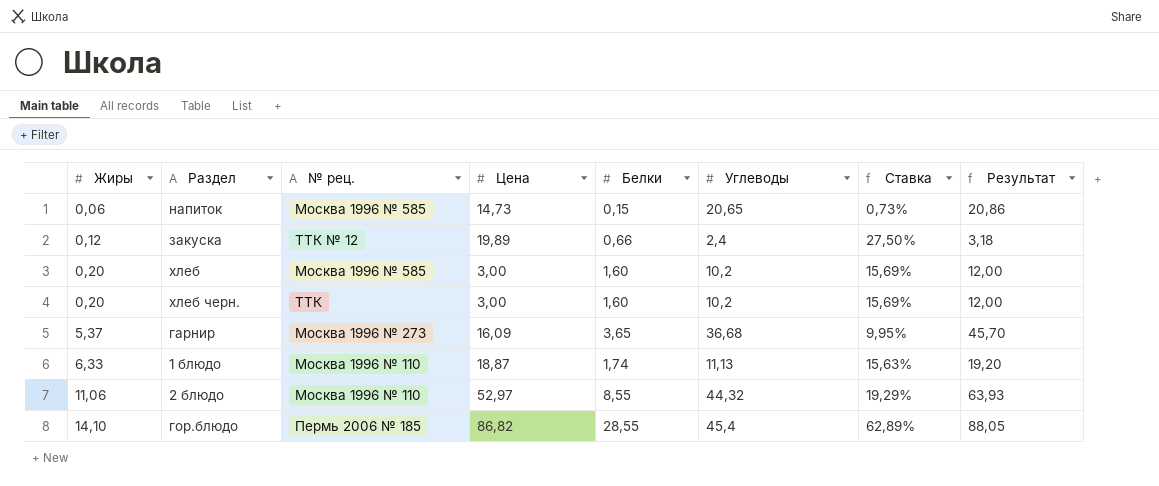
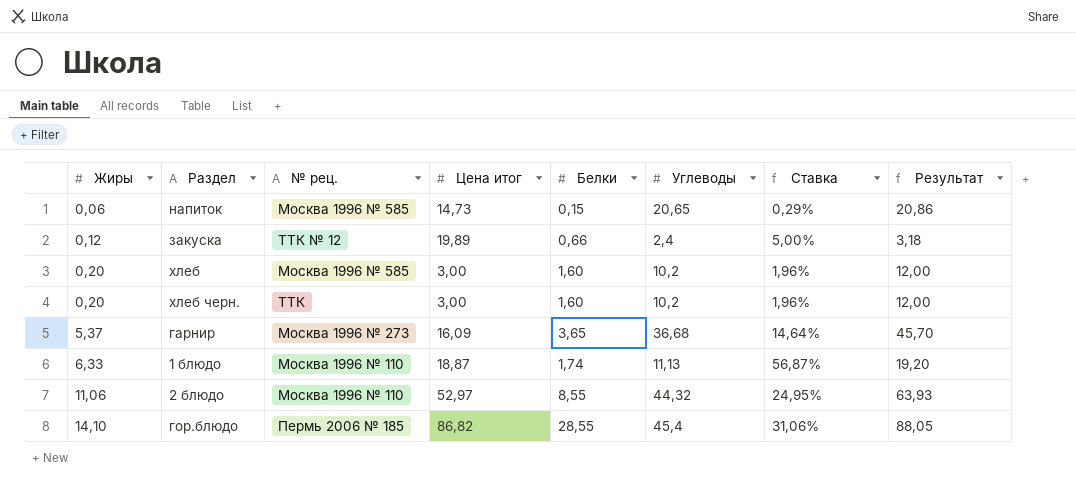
column name: Цена -> Цена итог
column Ставка | formula: [Белки] / [Углеводы] -> [Жиры] / [Углеводы]

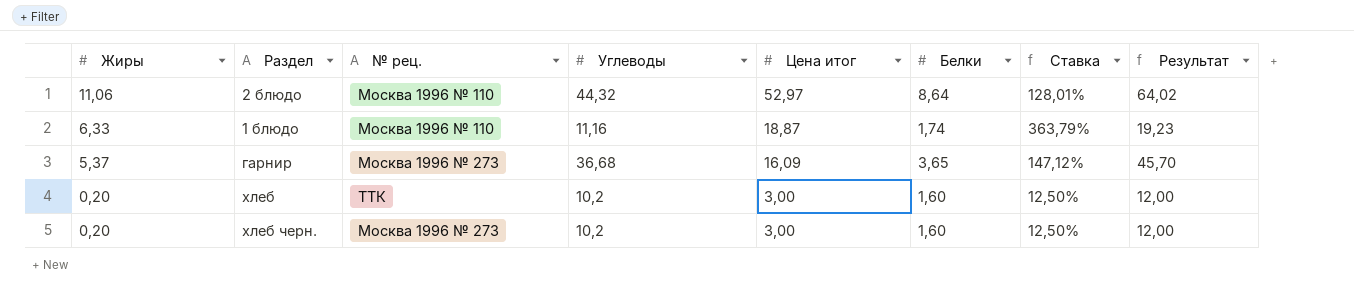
row order: Жиры ascending -> Жиры descending
column Углеводы | position: 6 -> 4
column Ставка | formula: [Жиры] / [Углеводы] -> [Жиры] / [Белки]
row напиток: 0,06 | Москва 1996 № 585 | 14,73 | 0,15 | 20,65 | 0,29% | 20,86 -> none
row закуска: 0,12 | ТТК № 12 | 19,89 | 0,66 | 2,4 | 5,00% | 3,18 -> none
row гор.блюдо: 14,10 | Пермь 2006 № 185 | 86,82 | 28,55 | 45,4 | 31,06% | 88,05 -> none
2 блюдо | Белки: 8,55 -> 8,64
2 блюдо | Результат: 63,93 -> 64,02
1 блюдо | Углеводы: 11,13 -> 11,16
1 блюдо | Результат: 19,20 -> 19,23
хлеб | № рец.: Москва 1996 № 585 -> ТТК
хлеб черн. | № рец.: ТТК -> Москва 1996 № 273

